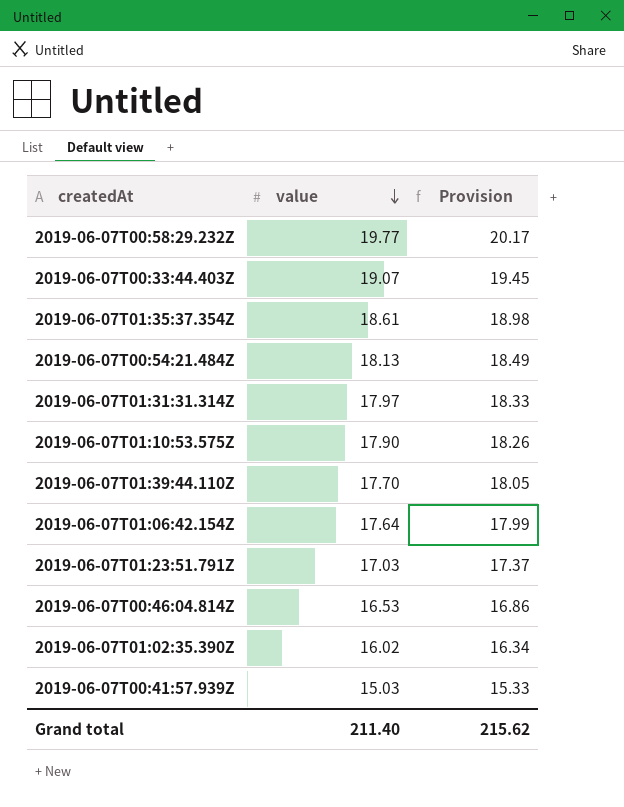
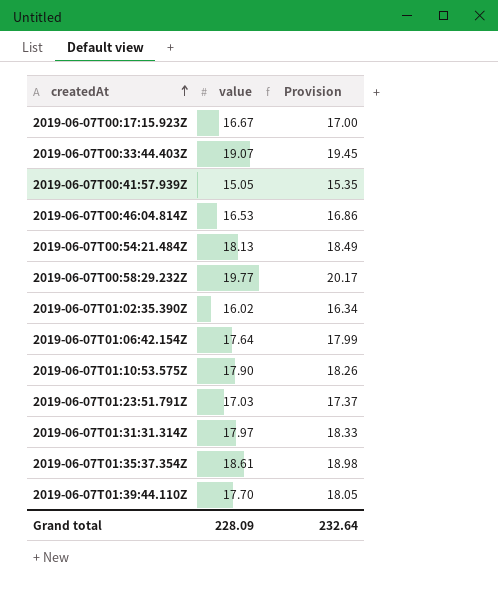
row order: value descending -> createdAt ascending
row 2019-06-07T00:17:15.923Z: none -> 16.67 | 17.00
2019-06-07T00:41:57.939Z | value: 15.03 -> 15.05
2019-06-07T00:41:57.939Z | Provision: 15.33 -> 15.35
Grand total | value: 211.40 -> 228.09
Grand total | Provision: 215.62 -> 232.64

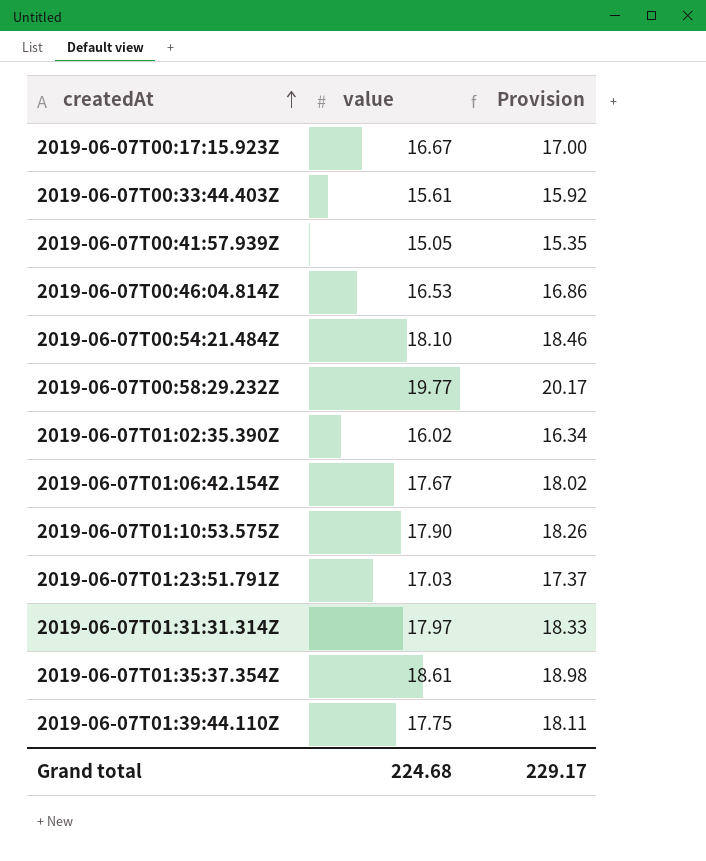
2019-06-07T00:33:44.403Z | value: 19.07 -> 15.61
2019-06-07T00:33:44.403Z | Provision: 19.45 -> 15.92
2019-06-07T00:54:21.484Z | value: 18.13 -> 18.10
2019-06-07T00:54:21.484Z | Provision: 18.49 -> 18.46
2019-06-07T01:06:42.154Z | value: 17.64 -> 17.67
2019-06-07T01:06:42.154Z | Provision: 17.99 -> 18.02
2019-06-07T01:39:44.110Z | value: 17.70 -> 17.75
2019-06-07T01:39:44.110Z | Provision: 18.05 -> 18.11
Grand total | value: 228.09 -> 224.68
Grand total | Provision: 232.64 -> 229.17

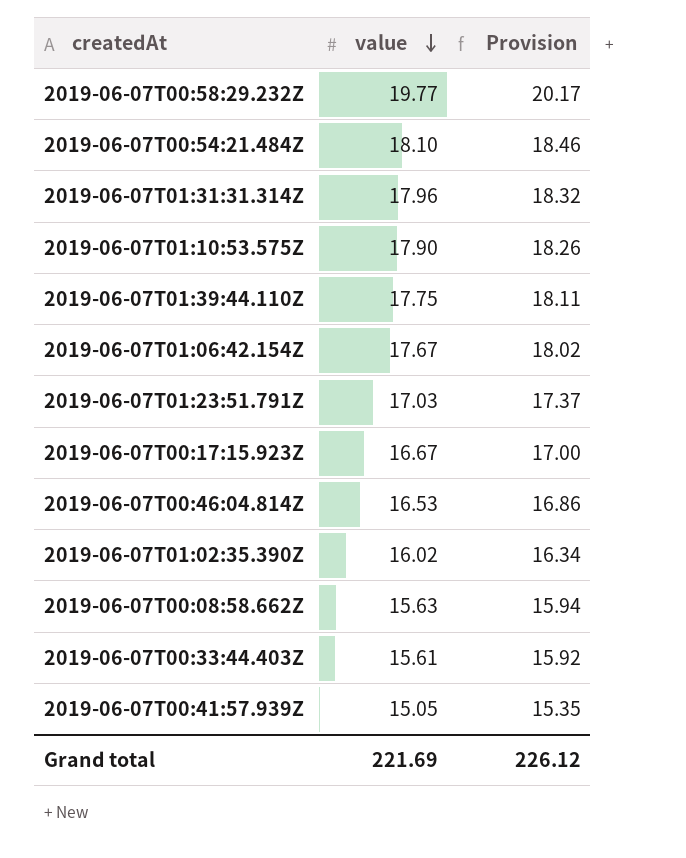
row order: createdAt ascending -> value descending
row 2019-06-07T01:35:37.354Z: 18.61 | 18.98 -> none
2019-06-07T01:31:31.314Z | value: 17.97 -> 17.96
2019-06-07T01:31:31.314Z | Provision: 18.33 -> 18.32
row 2019-06-07T00:08:58.662Z: none -> 15.63 | 15.94
Grand total | value: 224.68 -> 221.69
Grand total | Provision: 229.17 -> 226.12

